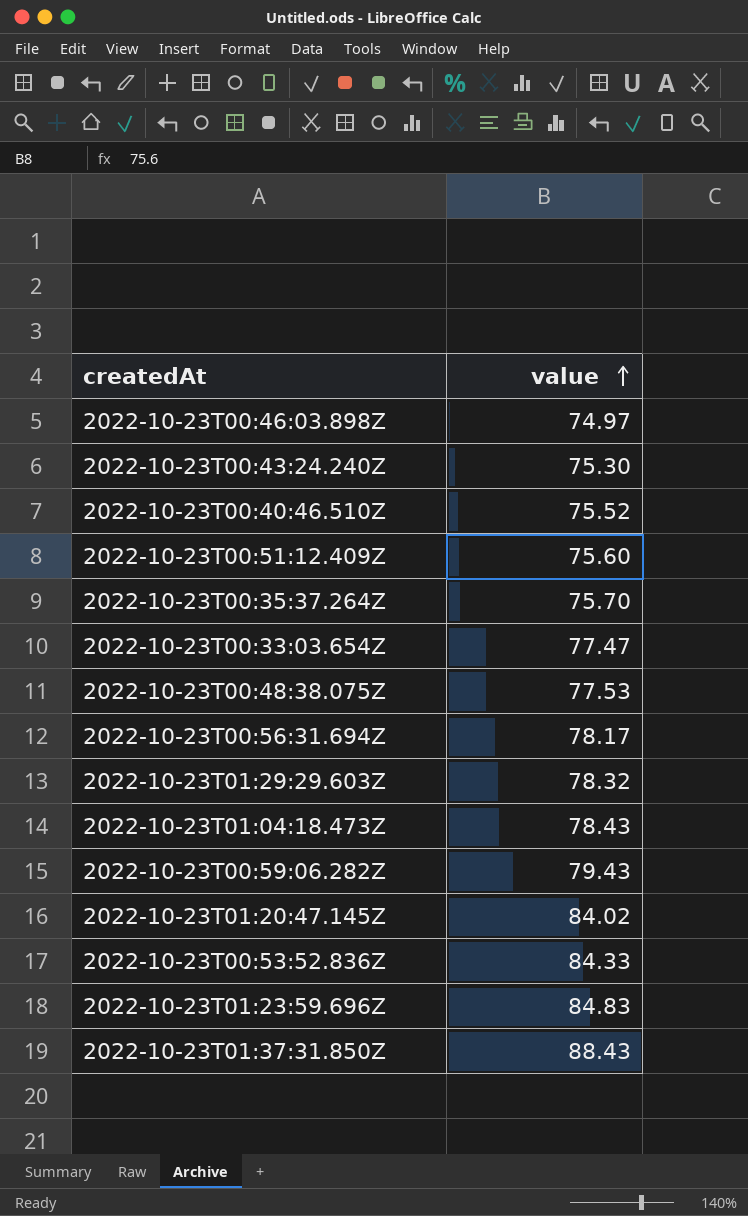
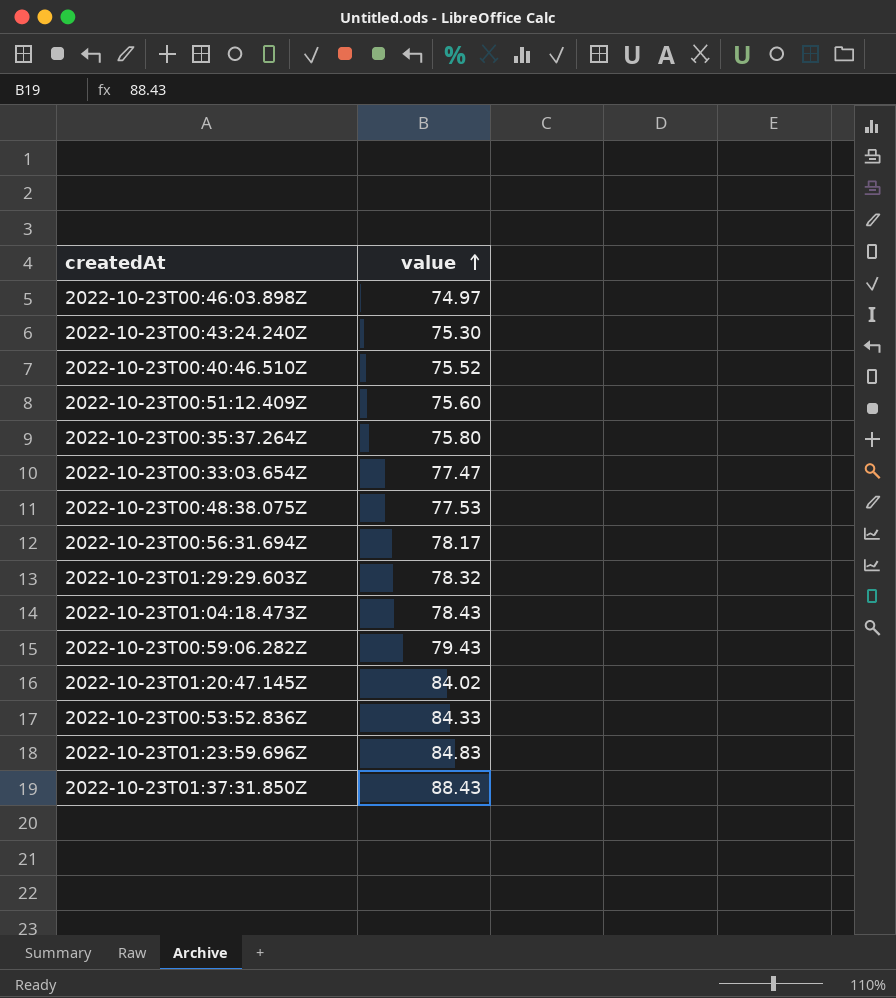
2022-10-23T00:35:37.264Z | value: 75.70 -> 75.80

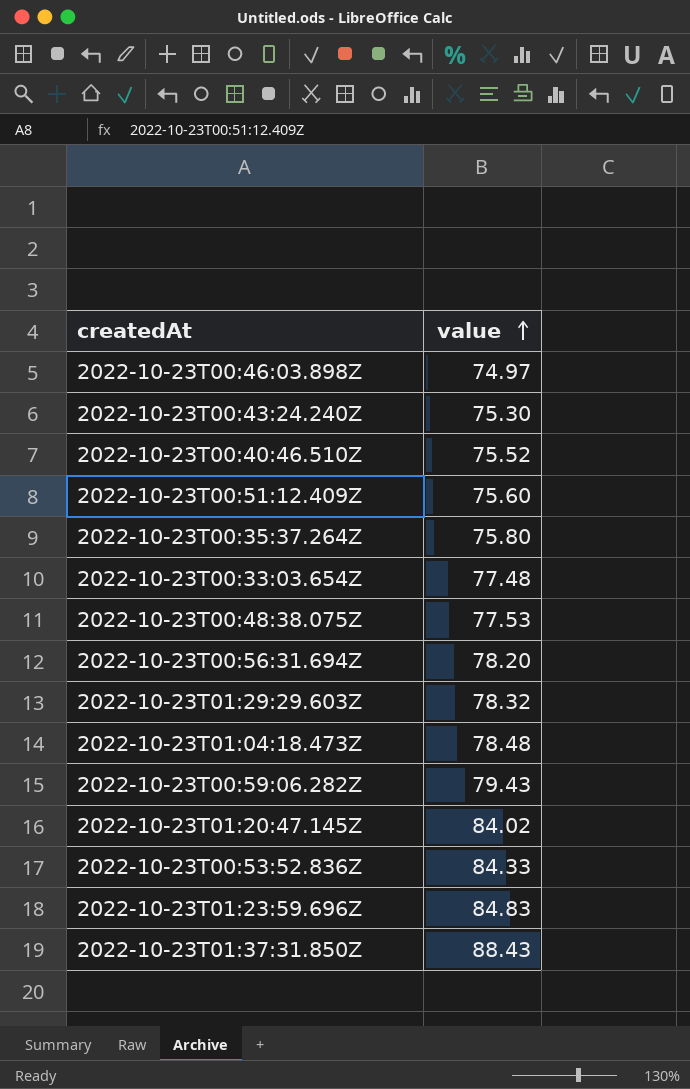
2022-10-23T00:33:03.654Z | value: 77.47 -> 77.48
2022-10-23T00:56:31.694Z | value: 78.17 -> 78.20
2022-10-23T01:04:18.473Z | value: 78.43 -> 78.48

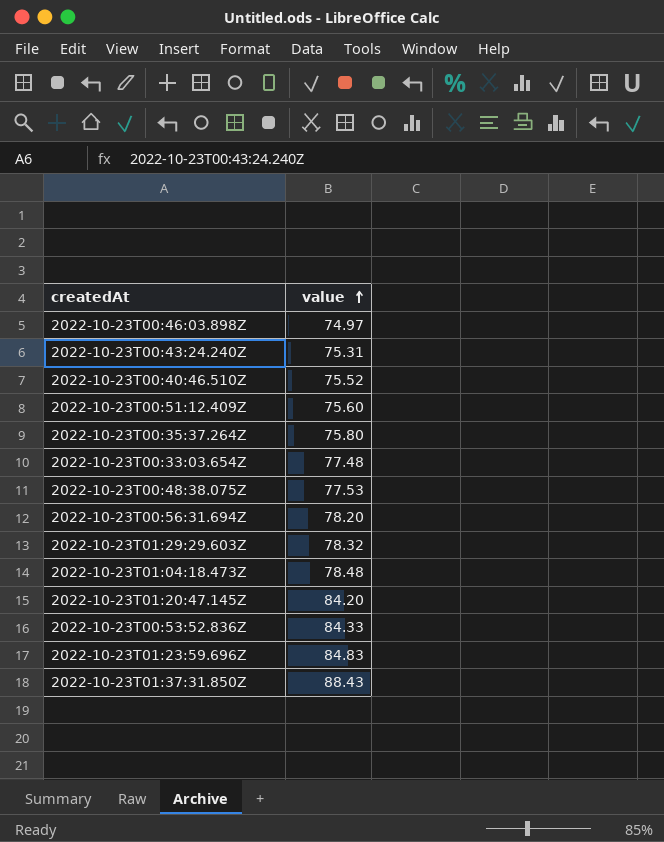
row 2022-10-23T00:59:06.282Z: 79.43 -> none
2022-10-23T00:43:24.240Z | value: 75.30 -> 75.31
2022-10-23T01:20:47.145Z | value: 84.02 -> 84.20

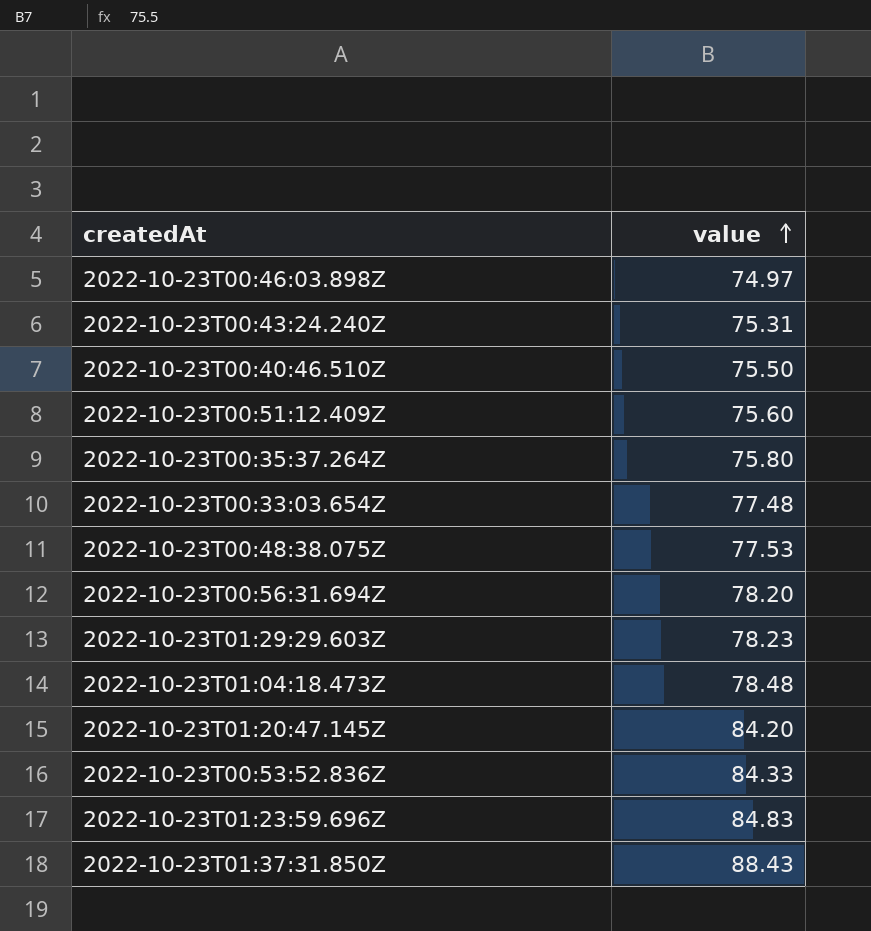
2022-10-23T00:40:46.510Z | value: 75.52 -> 75.50
2022-10-23T01:29:29.603Z | value: 78.32 -> 78.23

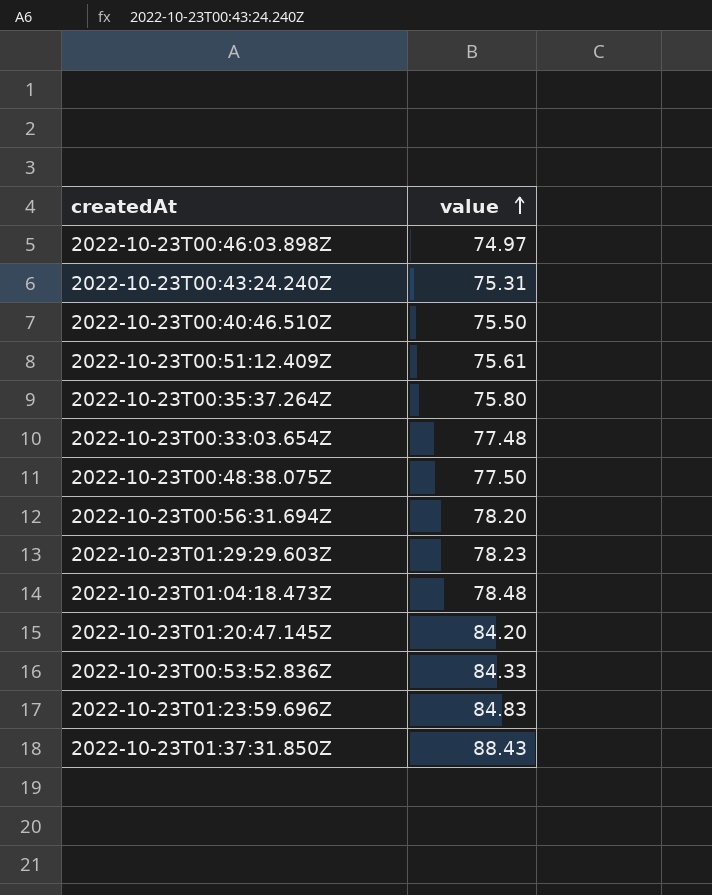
2022-10-23T00:51:12.409Z | value: 75.60 -> 75.61
2022-10-23T00:48:38.075Z | value: 77.53 -> 77.50

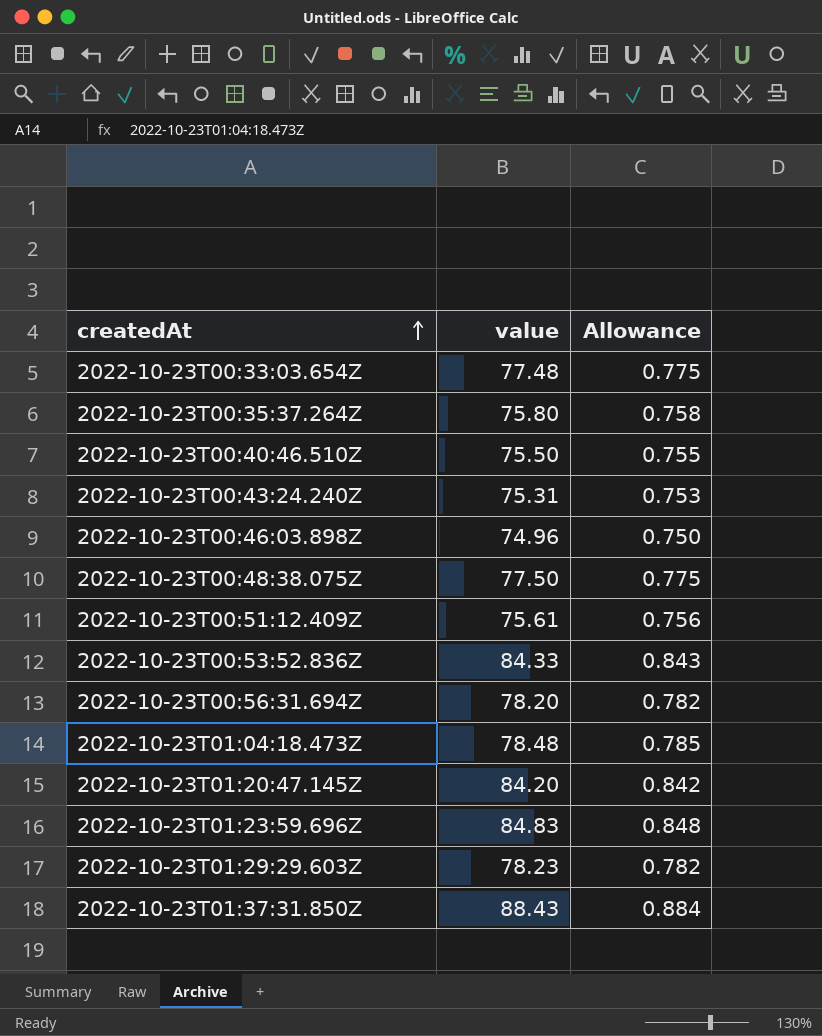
row order: value ascending -> createdAt ascending
column Allowance | formula: none -> [value] * 0.01
2022-10-23T00:46:03.898Z | value: 74.97 -> 74.96

